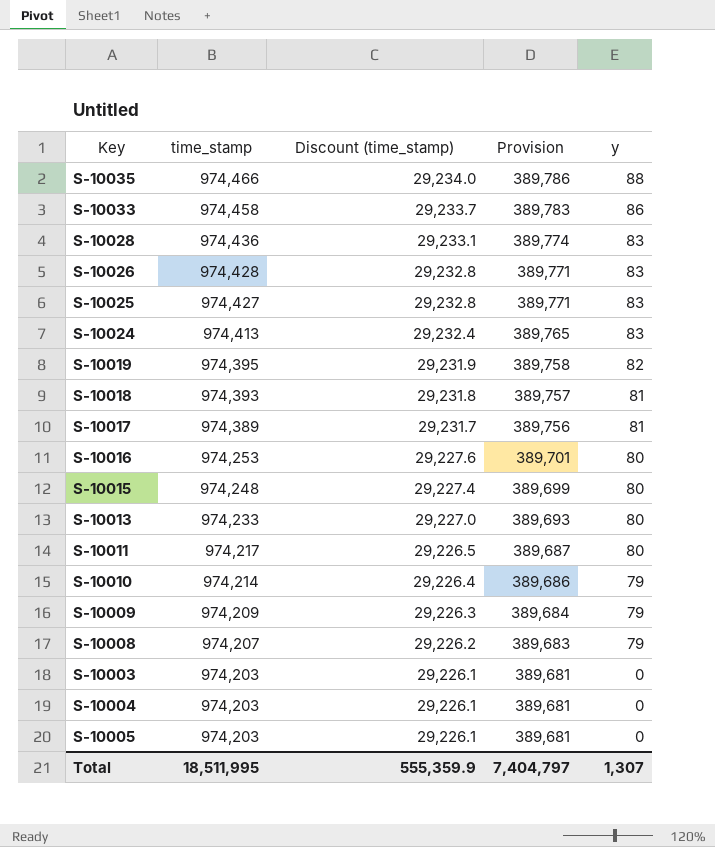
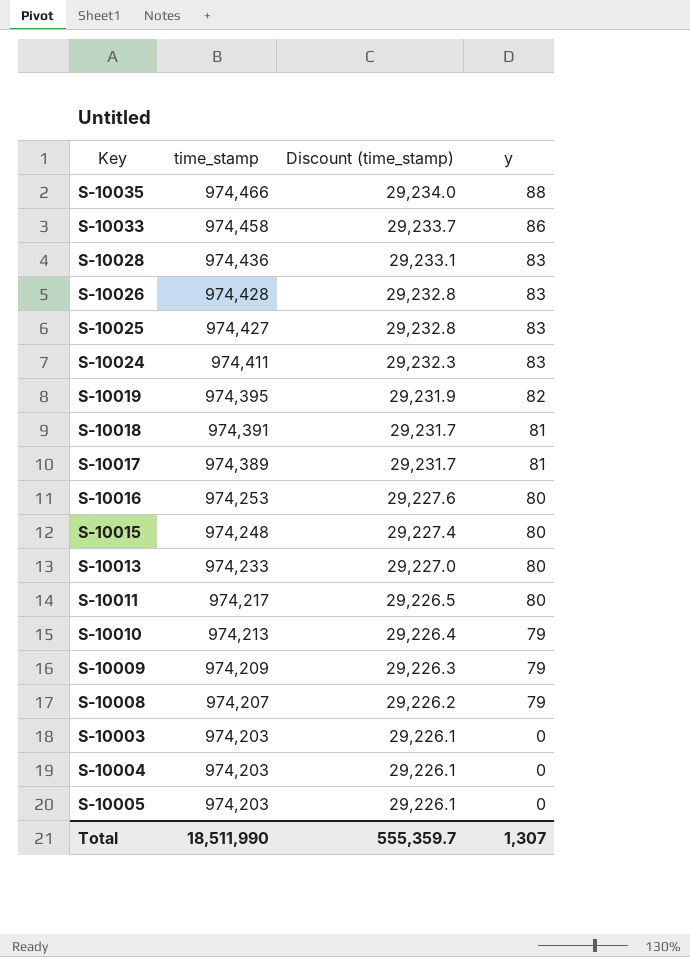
column Provision | formula: [time_stamp] * 0.4 -> none
S-10024 | time_stamp: 974,413 -> 974,411
S-10024 | Discount (time_stamp): 29,232.4 -> 29,232.3
S-10018 | time_stamp: 974,393 -> 974,391
S-10018 | Discount (time_stamp): 29,231.8 -> 29,231.7
S-10010 | time_stamp: 974,214 -> 974,213
Total | time_stamp: 18,511,995 -> 18,511,990
Total | Discount (time_stamp): 555,359.9 -> 555,359.7

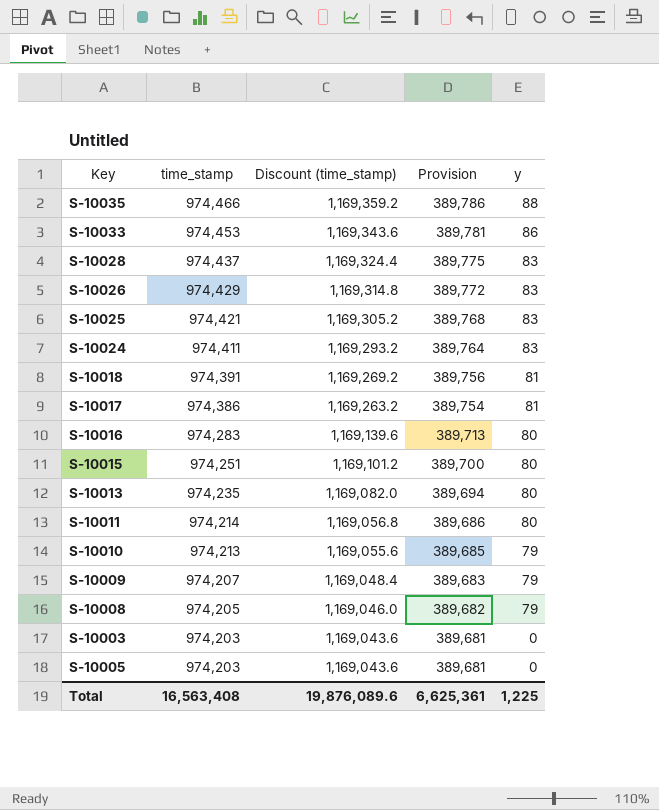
column Discount (time_stamp) | formula: [time_stamp] * 0.03 -> [time_stamp] * 1.2
column Provision | formula: none -> [time_stamp] * 0.4
row S-10019: 974,395 | 29,231.9 | 82 -> none
row S-10004: 974,203 | 29,226.1 | 0 -> none
S-10033 | time_stamp: 974,458 -> 974,453
S-10028 | time_stamp: 974,436 -> 974,437
S-10026 | time_stamp: 974,428 -> 974,429
S-10025 | time_stamp: 974,427 -> 974,421
S-10017 | time_stamp: 974,389 -> 974,386
S-10016 | time_stamp: 974,253 -> 974,283
S-10015 | time_stamp: 974,248 -> 974,251
S-10013 | time_stamp: 974,233 -> 974,235
S-10011 | time_stamp: 974,217 -> 974,214
S-10009 | time_stamp: 974,209 -> 974,207
S-10008 | time_stamp: 974,207 -> 974,205
Total | time_stamp: 18,511,990 -> 16,563,408
Total | Discount (time_stamp): 555,359.7 -> 19,876,089.6
Total | y: 1,307 -> 1,225

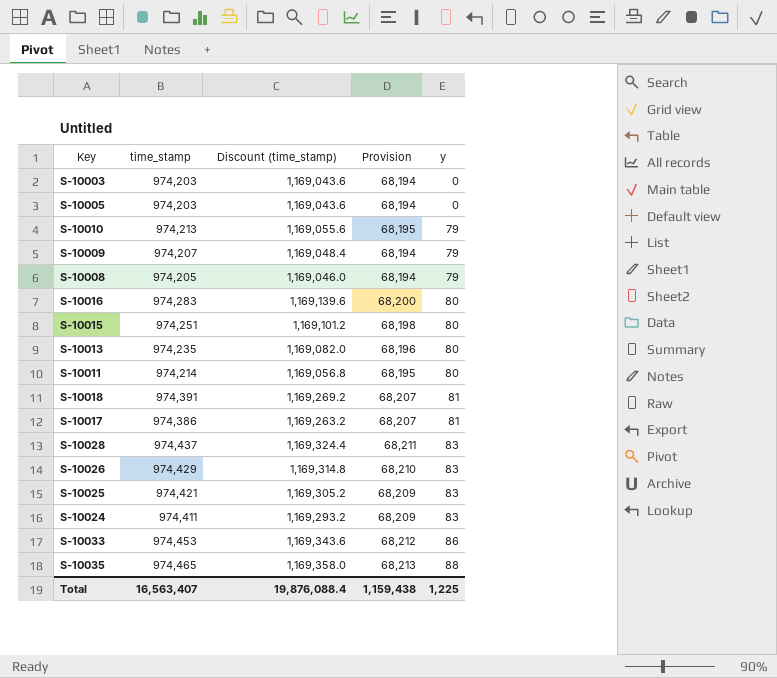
row order: time_stamp descending -> y ascending
column Provision | formula: [time_stamp] * 0.4 -> [time_stamp] * 0.07
S-10035 | time_stamp: 974,466 -> 974,465
S-10035 | Discount (time_stamp): 1,169,359.2 -> 1,169,358.0
Total | time_stamp: 16,563,408 -> 16,563,407
Total | Discount (time_stamp): 19,876,089.6 -> 19,876,088.4
Total | Provision: 6,625,361 -> 1,159,438

